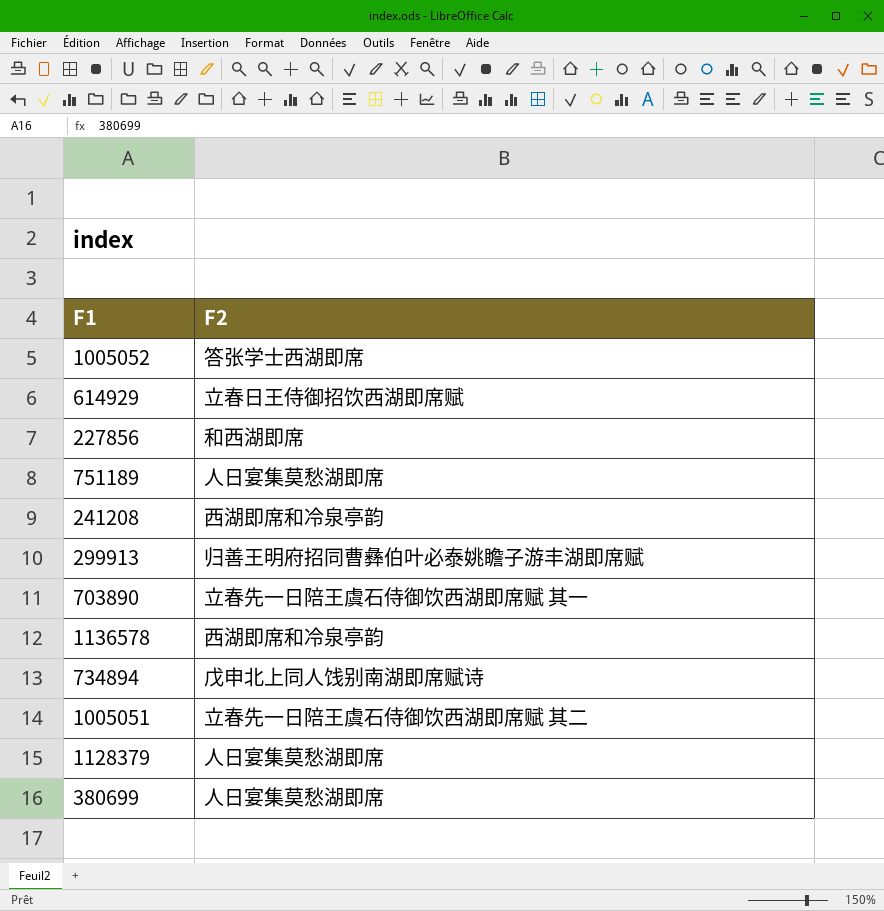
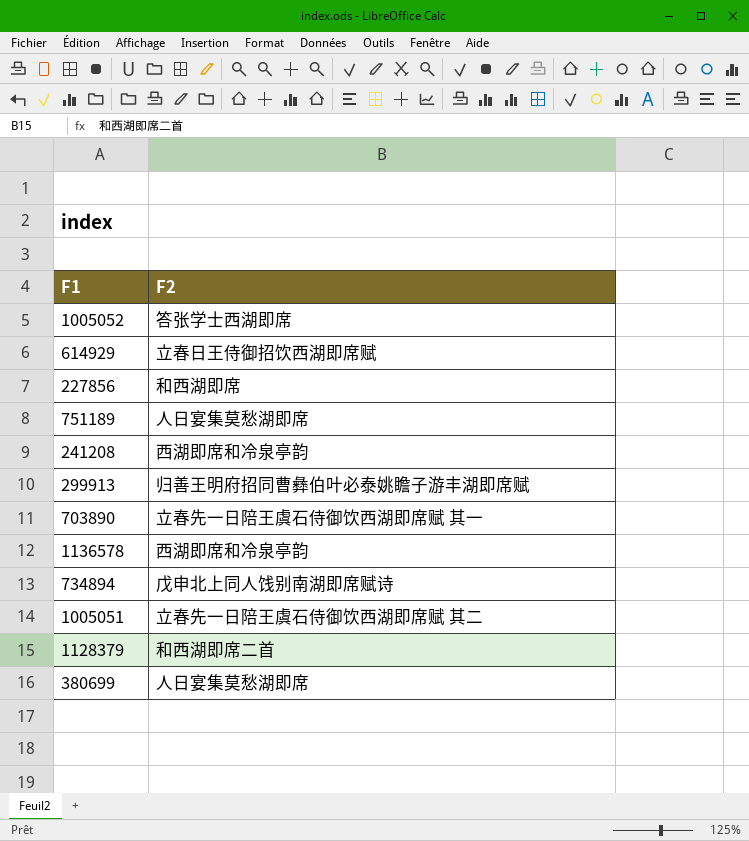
1128379 | F2: 人日宴集莫愁湖即席 -> 和西湖即席二首

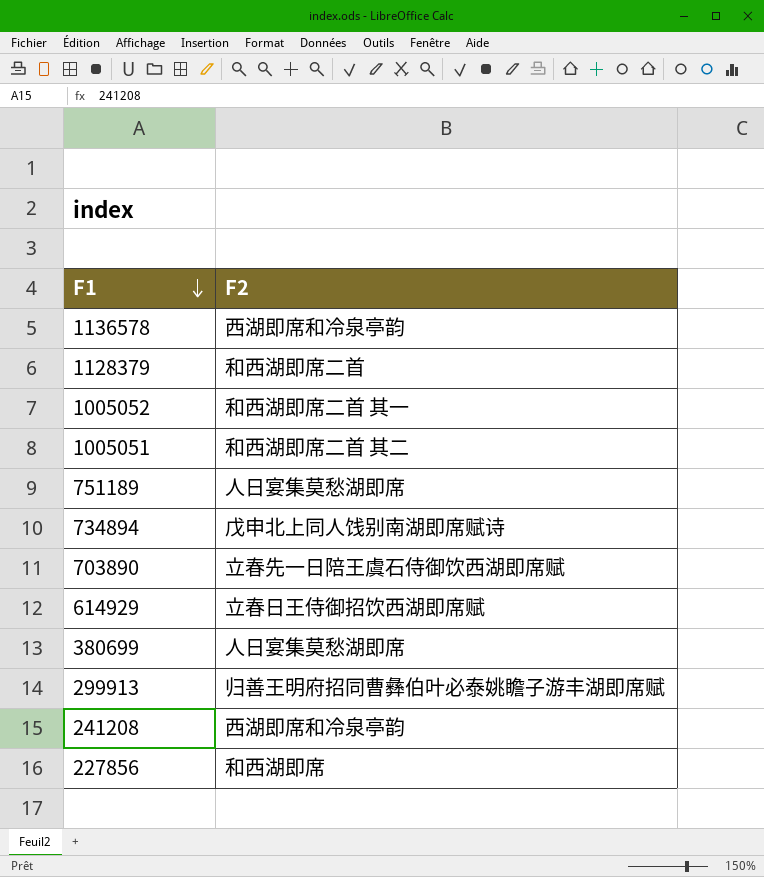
row order: none -> F1 descending
1005052 | F2: 答张学士西湖即席 -> 和西湖即席二首 其一
1005051 | F2: 立春先一日陪王虞石侍御饮西湖即席赋 其二 -> 和西湖即席二首 其二
703890 | F2: 立春先一日陪王虞石侍御饮西湖即席赋 其一 -> 立春先一日陪王虞石侍御饮西湖即席赋

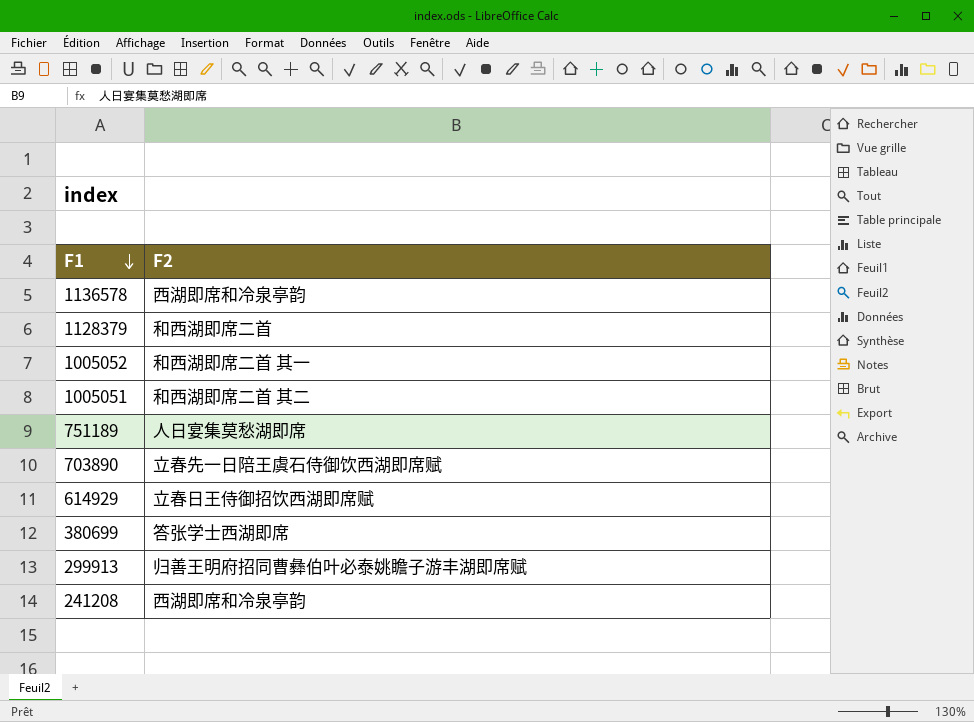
row 734894: 戊申北上同人饯别南湖即席赋诗 -> none
row 227856: 和西湖即席 -> none
380699 | F2: 人日宴集莫愁湖即席 -> 答张学士西湖即席

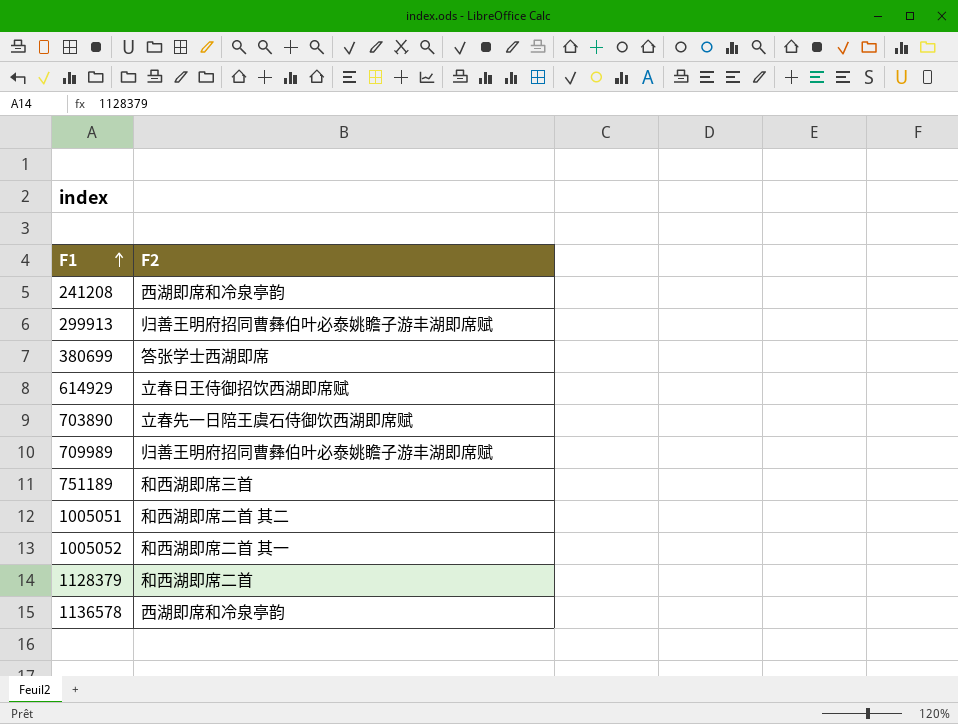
row order: F1 descending -> F1 ascending
row 709989: none -> 归善王明府招同曹彝伯叶必泰姚瞻子游丰湖即席赋
751189 | F2: 人日宴集莫愁湖即席 -> 和西湖即席三首

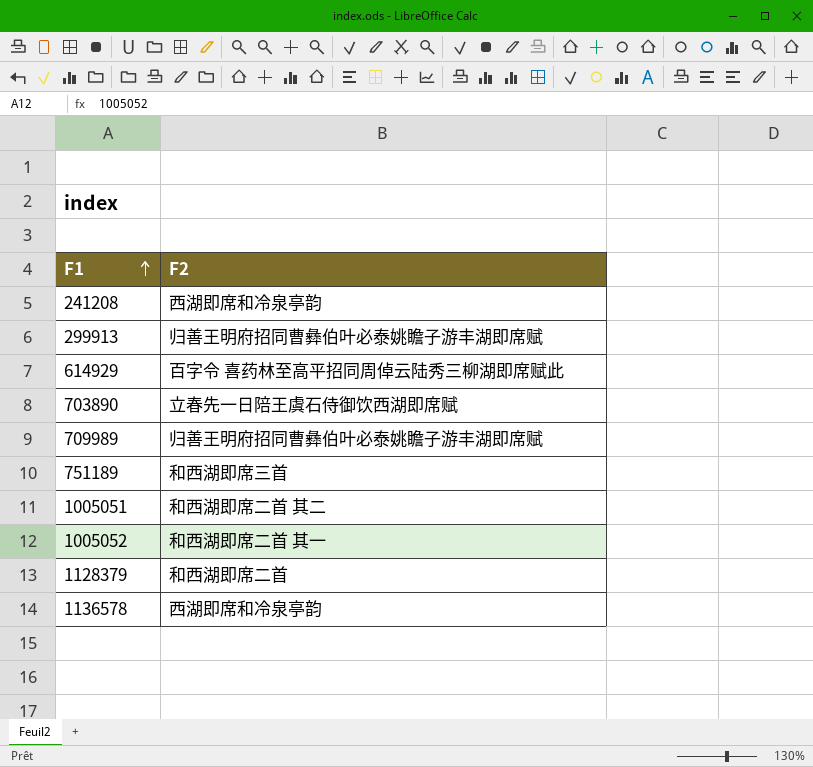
row 380699: 答张学士西湖即席 -> none
614929 | F2: 立春日王侍御招饮西湖即席赋 -> 百字令 喜药林至高平招同周倬云陆秀三柳湖即席赋此

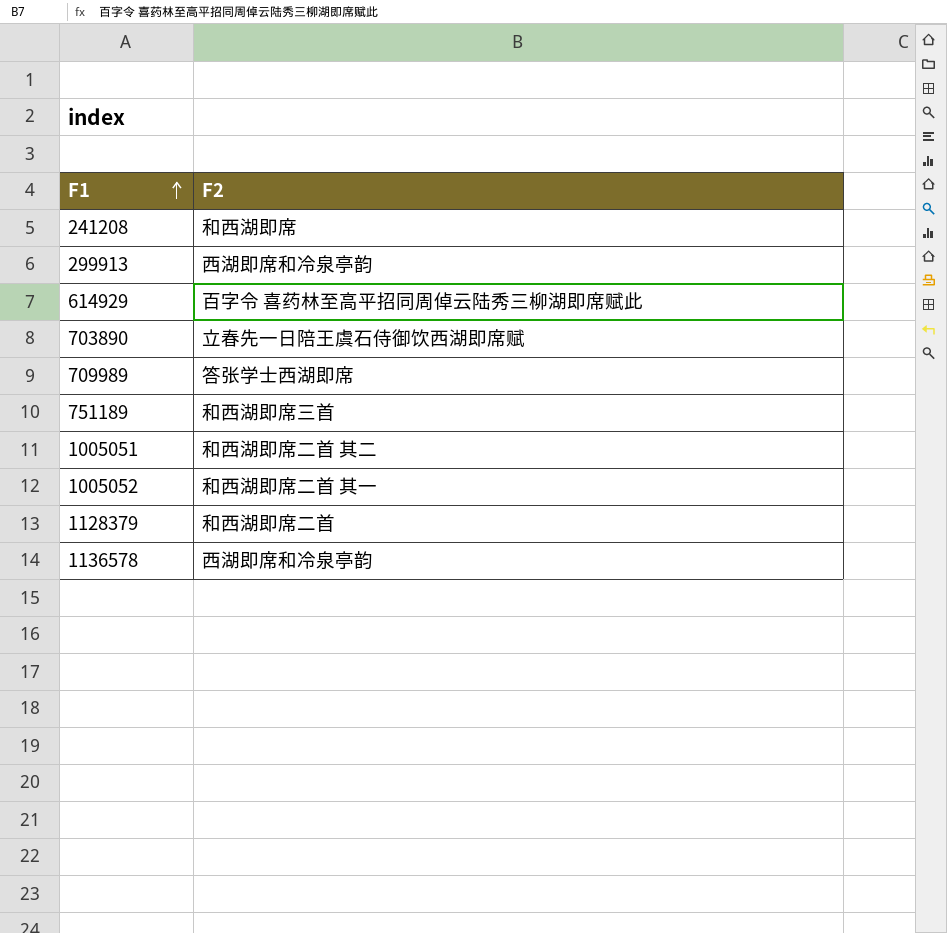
241208 | F2: 西湖即席和冷泉亭韵 -> 和西湖即席
299913 | F2: 归善王明府招同曹彝伯叶必泰姚瞻子游丰湖即席赋 -> 西湖即席和冷泉亭韵
709989 | F2: 归善王明府招同曹彝伯叶必泰姚瞻子游丰湖即席赋 -> 答张学士西湖即席

